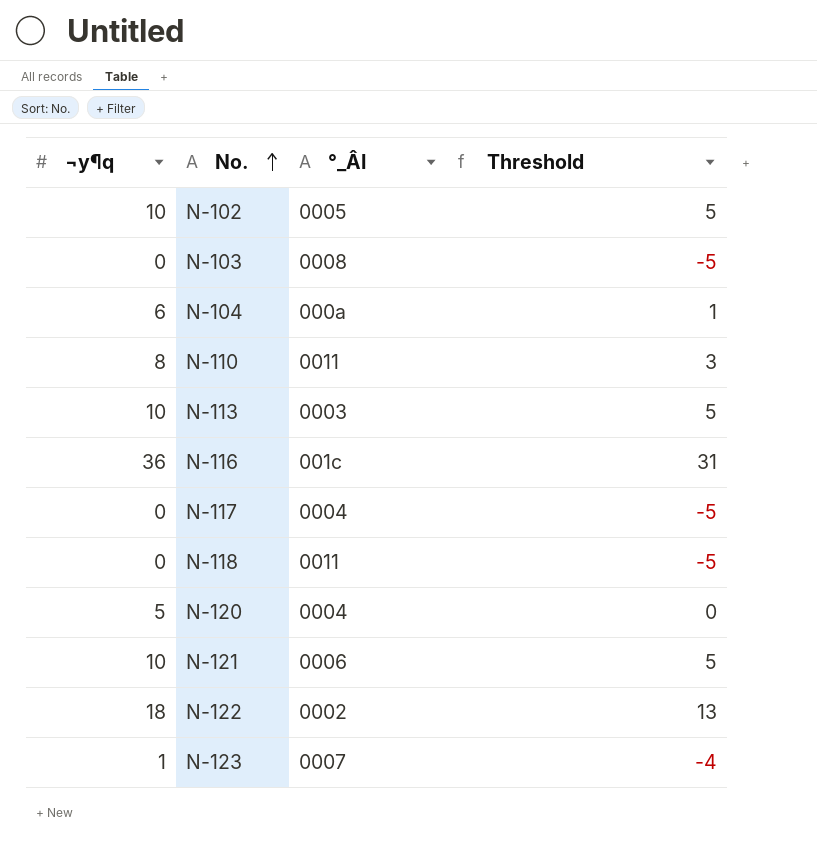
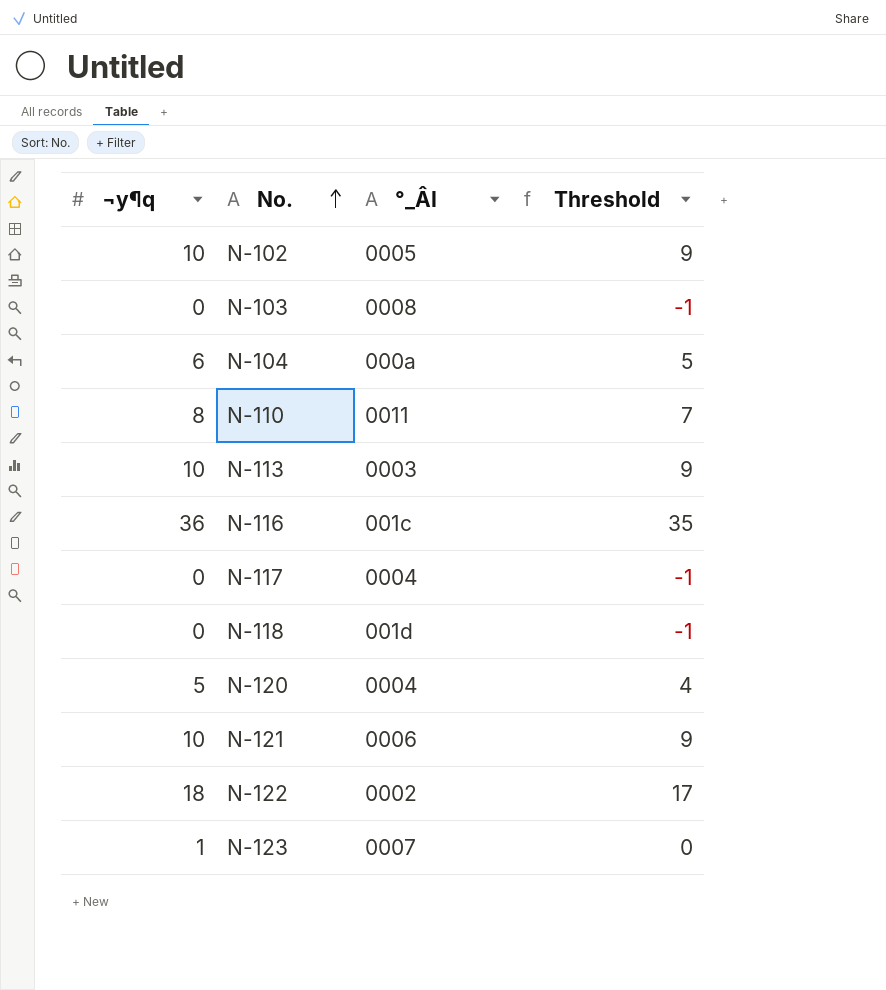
column Threshold | formula: [¬y¶q] - 5 -> [¬y¶q] - 1
N-118 | °_ÂI: 0011 -> 001d

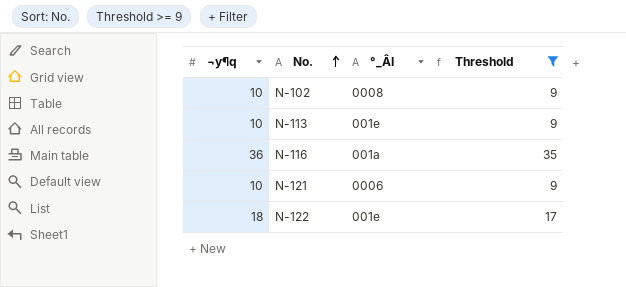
filter: none -> Threshold >= 9
N-102 | °_ÂI: 0005 -> 0008
N-113 | °_ÂI: 0003 -> 001e
N-116 | °_ÂI: 001c -> 001a
N-122 | °_ÂI: 0002 -> 001e

